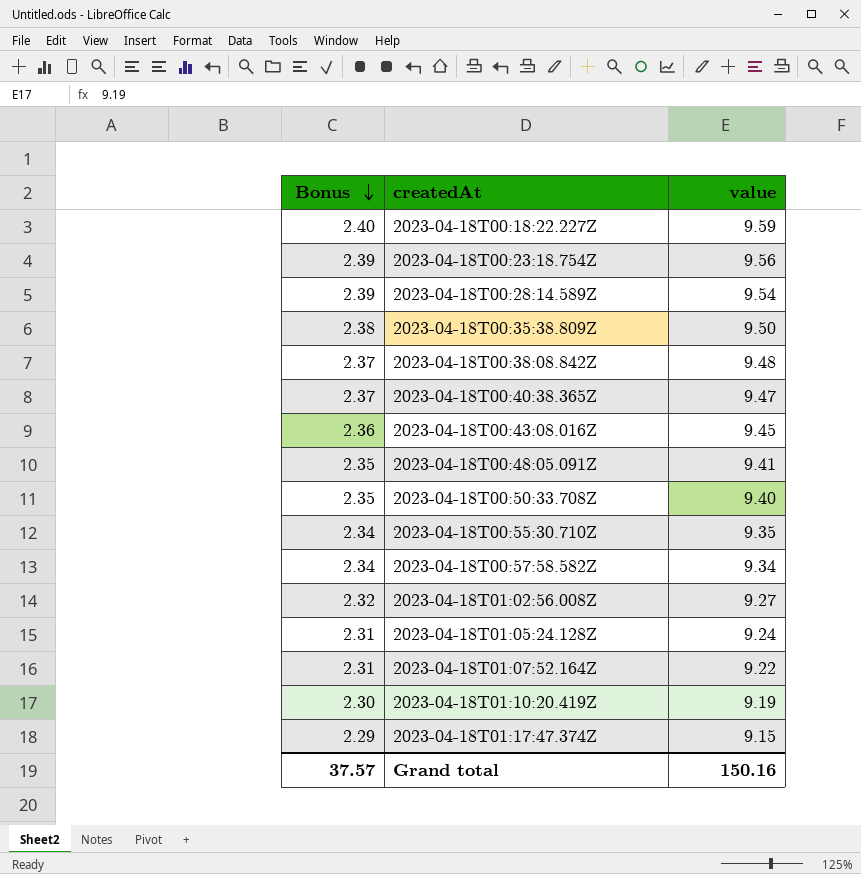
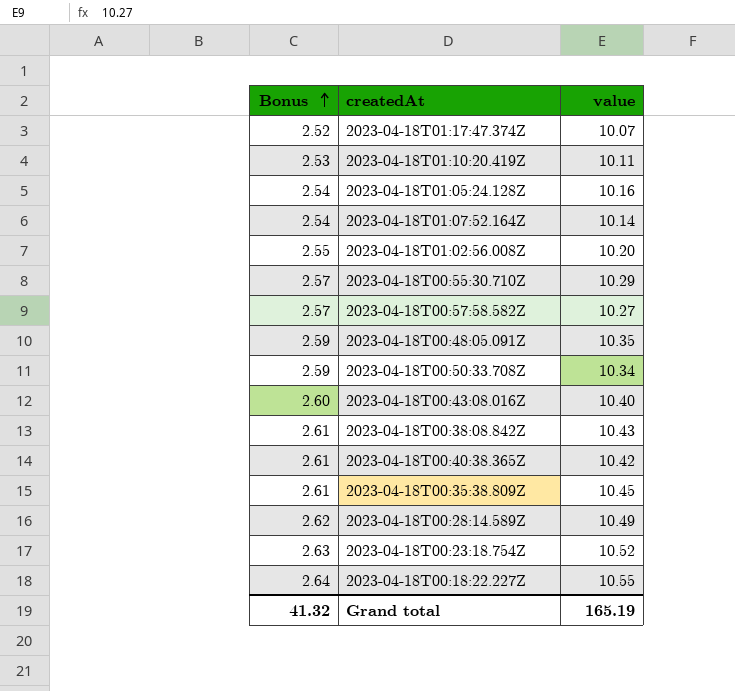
row order: Bonus descending -> Bonus ascending
2023-04-18T01:17:47.374Z | Bonus: 2.29 -> 2.52
2023-04-18T01:17:47.374Z | value: 9.15 -> 10.07
2023-04-18T01:10:20.419Z | Bonus: 2.30 -> 2.53
2023-04-18T01:10:20.419Z | value: 9.19 -> 10.11
2023-04-18T01:05:24.128Z | Bonus: 2.31 -> 2.54
2023-04-18T01:05:24.128Z | value: 9.24 -> 10.16
2023-04-18T01:07:52.164Z | Bonus: 2.31 -> 2.54
2023-04-18T01:07:52.164Z | value: 9.22 -> 10.14
2023-04-18T01:02:56.008Z | Bonus: 2.32 -> 2.55
2023-04-18T01:02:56.008Z | value: 9.27 -> 10.20
2023-04-18T00:55:30.710Z | Bonus: 2.34 -> 2.57
2023-04-18T00:55:30.710Z | value: 9.35 -> 10.29
2023-04-18T00:57:58.582Z | Bonus: 2.34 -> 2.57
2023-04-18T00:57:58.582Z | value: 9.34 -> 10.27
2023-04-18T00:48:05.091Z | Bonus: 2.35 -> 2.59
2023-04-18T00:48:05.091Z | value: 9.41 -> 10.35
2023-04-18T00:50:33.708Z | Bonus: 2.35 -> 2.59
2023-04-18T00:50:33.708Z | value: 9.40 -> 10.34
2023-04-18T00:43:08.016Z | Bonus: 2.36 -> 2.60
2023-04-18T00:43:08.016Z | value: 9.45 -> 10.40
2023-04-18T00:38:08.842Z | Bonus: 2.37 -> 2.61
2023-04-18T00:38:08.842Z | value: 9.48 -> 10.43
2023-04-18T00:40:38.365Z | Bonus: 2.37 -> 2.61
2023-04-18T00:40:38.365Z | value: 9.47 -> 10.42
2023-04-18T00:35:38.809Z | Bonus: 2.38 -> 2.61
2023-04-18T00:35:38.809Z | value: 9.50 -> 10.45
2023-04-18T00:28:14.589Z | Bonus: 2.39 -> 2.62
2023-04-18T00:28:14.589Z | value: 9.54 -> 10.49
2023-04-18T00:23:18.754Z | Bonus: 2.39 -> 2.63
2023-04-18T00:23:18.754Z | value: 9.56 -> 10.52
2023-04-18T00:18:22.227Z | Bonus: 2.40 -> 2.64
2023-04-18T00:18:22.227Z | value: 9.59 -> 10.55
Grand total | Bonus: 37.57 -> 41.32
Grand total | value: 150.16 -> 165.19

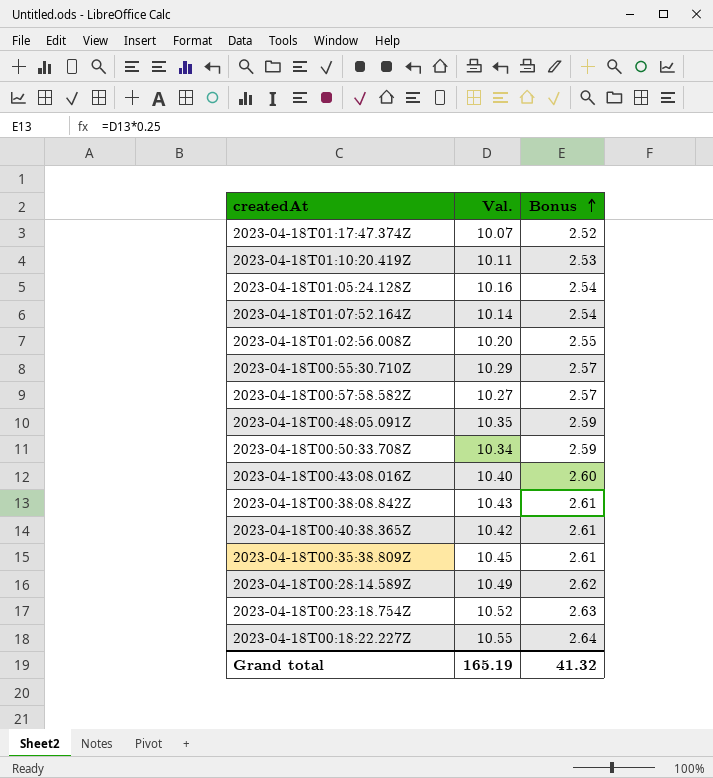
column name: value -> Val.
column Bonus | position: 1 -> 3

